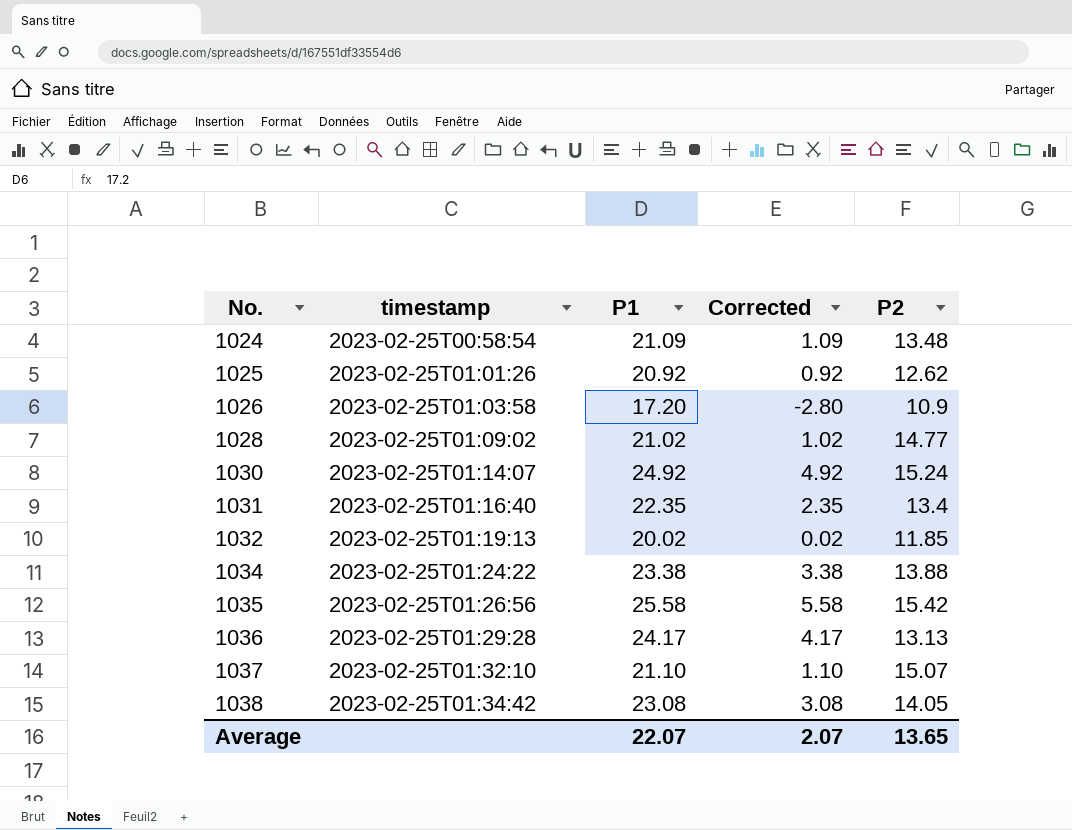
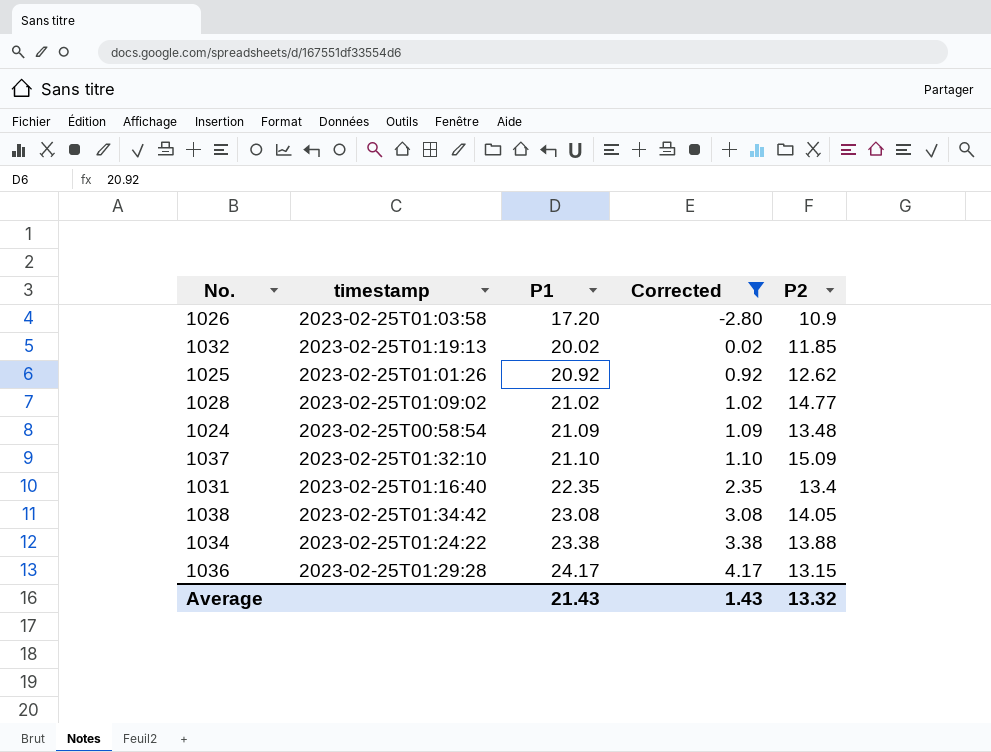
filter: none -> Corrected <= 4.17
row order: No. ascending -> P1 ascending
1037 | P2: 15.07 -> 15.09
1036 | P2: 13.13 -> 13.15
Average | P1: 22.07 -> 21.43
Average | Corrected: 2.07 -> 1.43
Average | P2: 13.65 -> 13.32

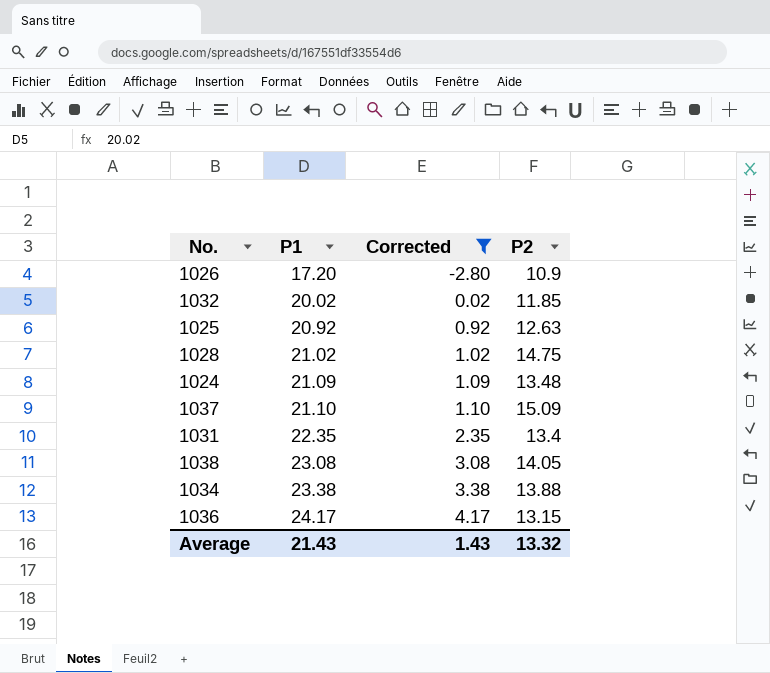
column timestamp | position: 2 -> none
1025 | P2: 12.62 -> 12.63
1028 | P2: 14.77 -> 14.75

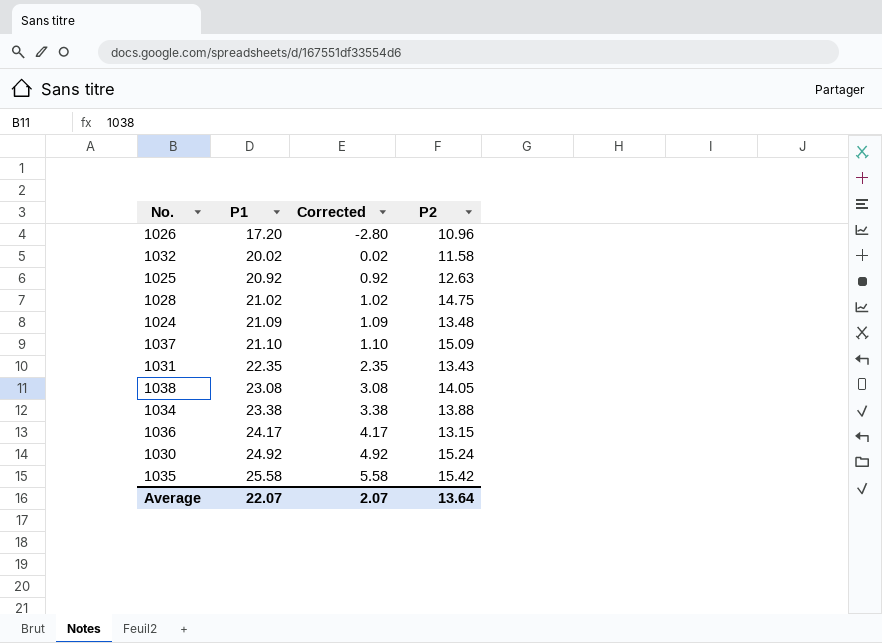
filter: Corrected <= 4.17 -> none
1026 | P2: 10.9 -> 10.96
1032 | P2: 11.85 -> 11.58
1031 | P2: 13.4 -> 13.43
Average | P1: 21.43 -> 22.07
Average | Corrected: 1.43 -> 2.07
Average | P2: 13.32 -> 13.64

